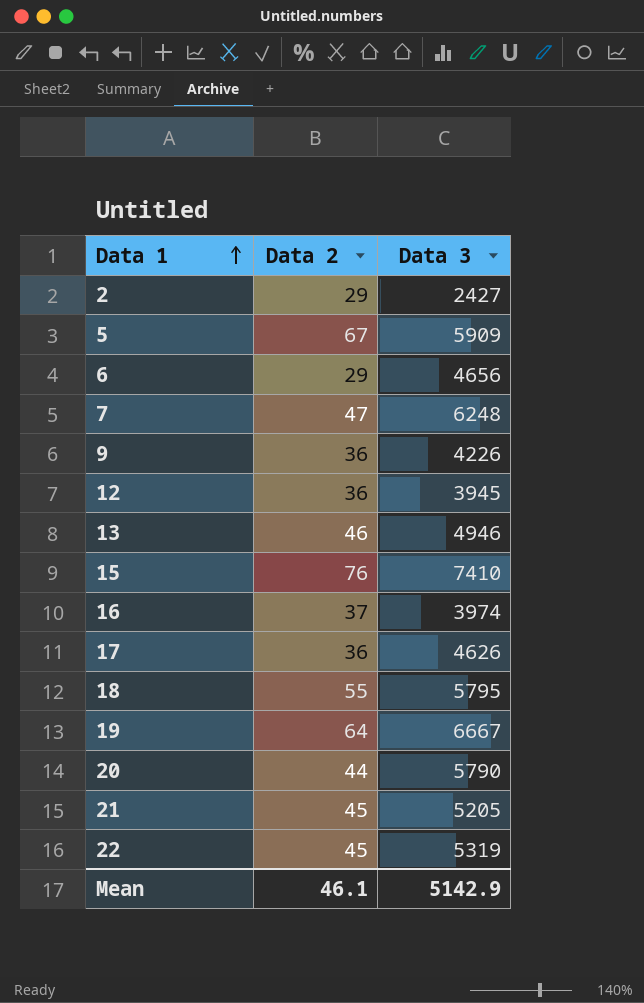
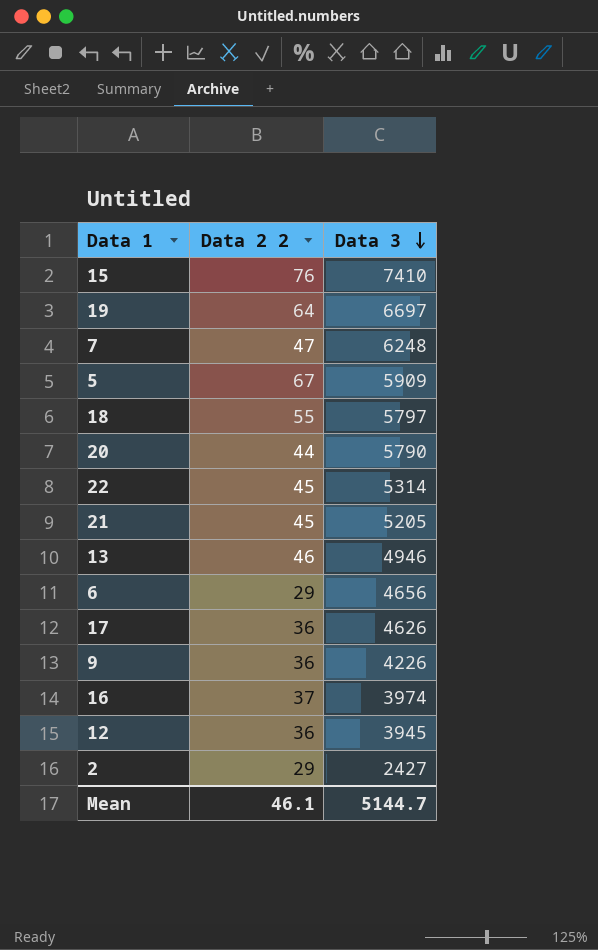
row order: Data 1 ascending -> Data 3 descending
column name: Data 2 -> Data 2 2
19 | Data 3: 6667 -> 6697
18 | Data 3: 5795 -> 5797
22 | Data 3: 5319 -> 5314
Mean | Data 3: 5142.9 -> 5144.7

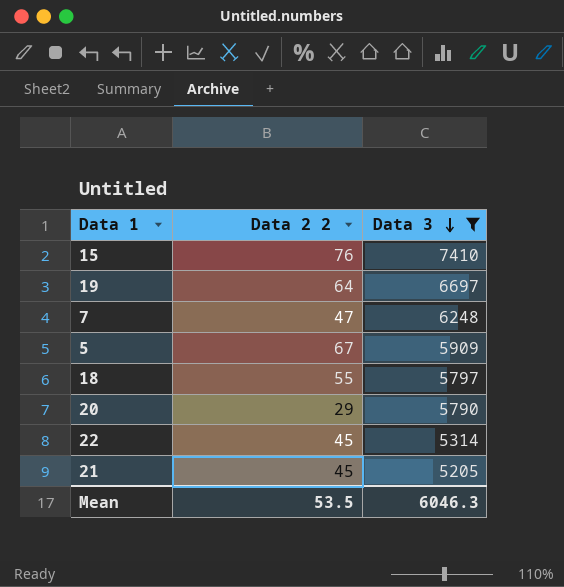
filter: none -> Data 3 >= 5205
20 | Data 2 2: 44 -> 29
Mean | Data 2 2: 46.1 -> 53.5
Mean | Data 3: 5144.7 -> 6046.3

